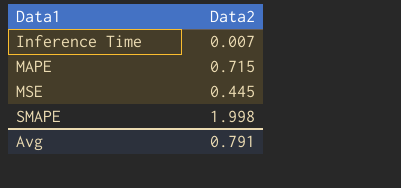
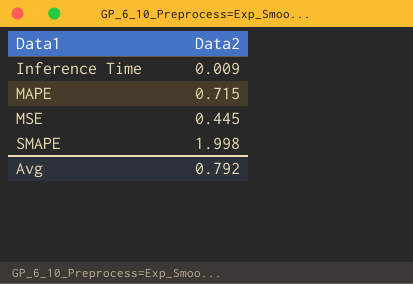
Inference Time | Data2: 0.007 -> 0.009
Avg | Data2: 0.791 -> 0.792

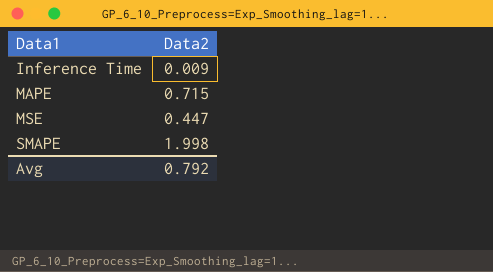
MSE | Data2: 0.445 -> 0.447

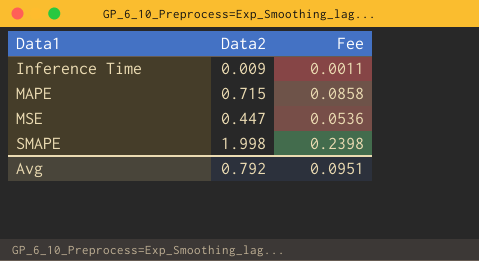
column Fee | formula: none -> [Data2] * 0.12

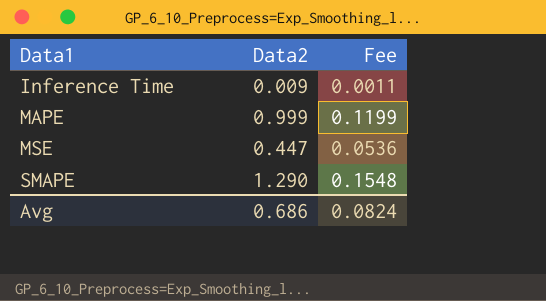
MAPE | Data2: 0.715 -> 0.999
MAPE | Fee: 0.0858 -> 0.1199
SMAPE | Data2: 1.998 -> 1.290
SMAPE | Fee: 0.2398 -> 0.1548
Avg | Data2: 0.792 -> 0.686
Avg | Fee: 0.0951 -> 0.0824

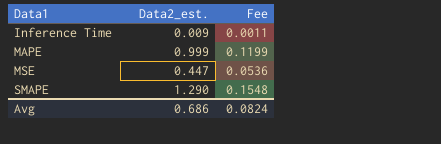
column name: Data2 -> Data2_est.

